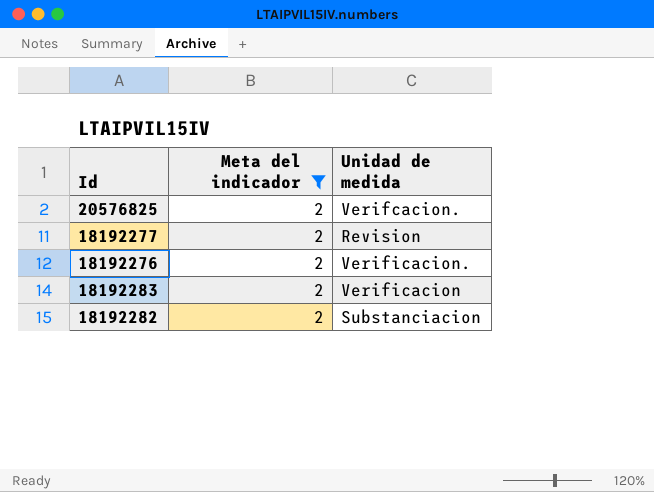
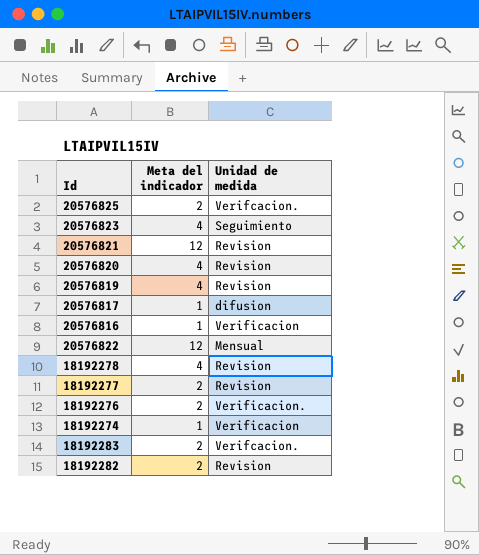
filter: Meta del indicador = 2 -> none
18192283 | Unidad de medida: Verificacion -> Verifcacion.
18192282 | Unidad de medida: Substanciacion -> Revision

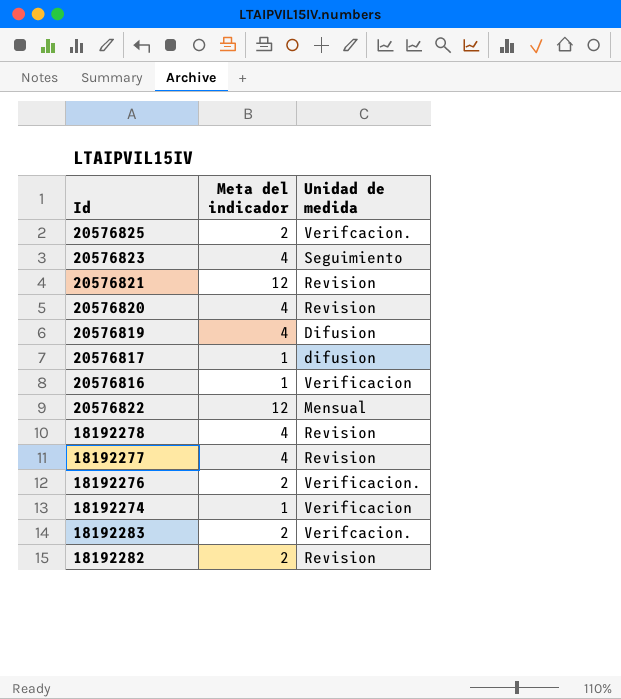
20576819 | Unidad de medida: Revision -> Difusion
18192277 | Meta del indicador: 2 -> 4

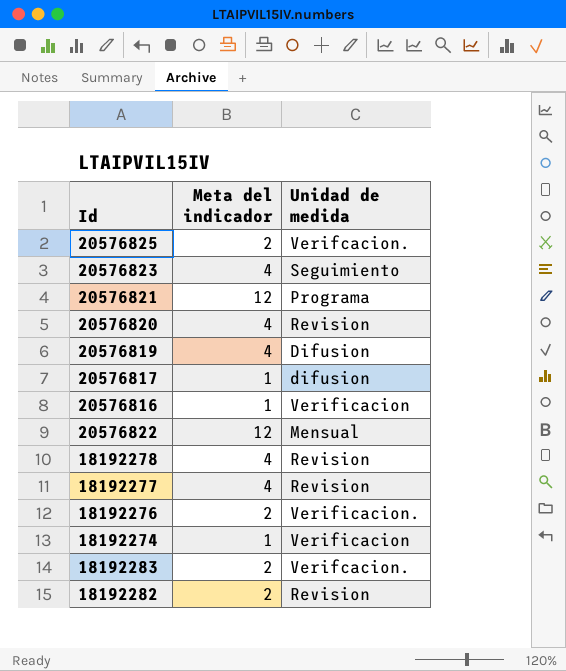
20576821 | Unidad de medida: Revision -> Programa

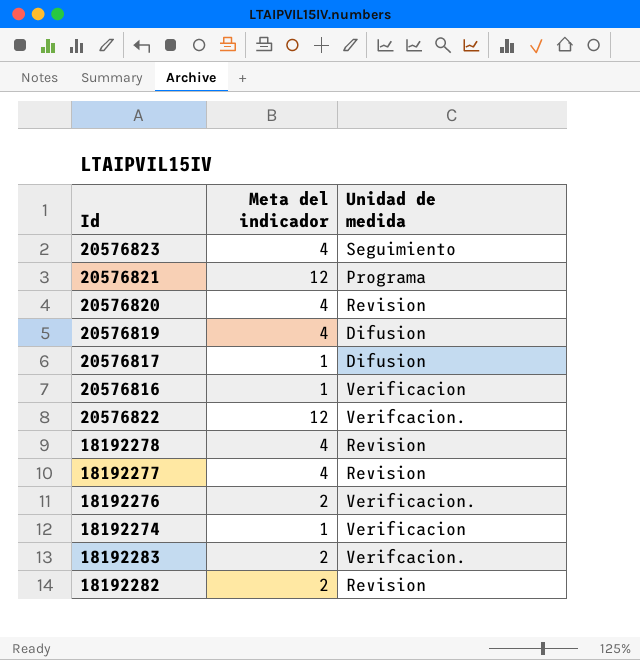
row 20576825: 2 | Verifcacion. -> none
20576817 | Unidad de medida: difusion -> Difusion
20576822 | Unidad de medida: Mensual -> Verifcacion.

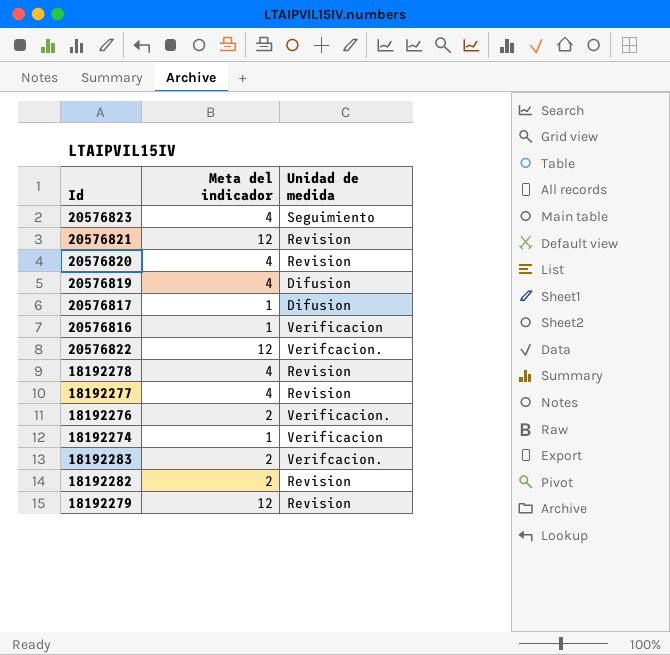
20576821 | Unidad de medida: Programa -> Revision
row 18192279: none -> 12 | Revision

